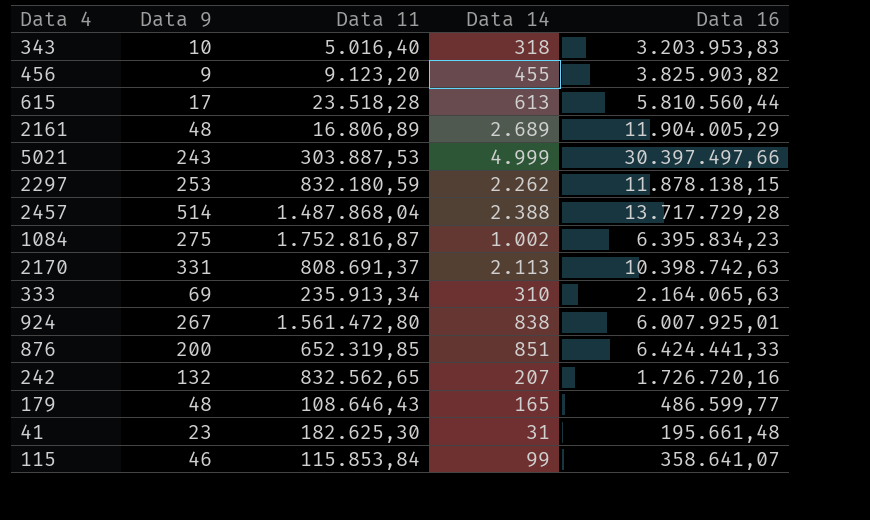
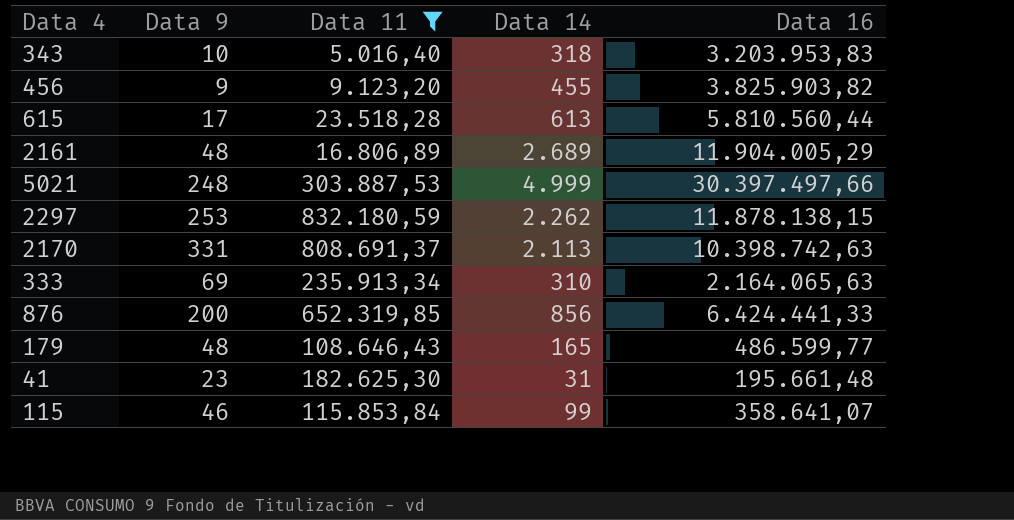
filter: none -> Data 11 <= 832.180,59
5021 | Data 9: 243 -> 248
876 | Data 14: 851 -> 856

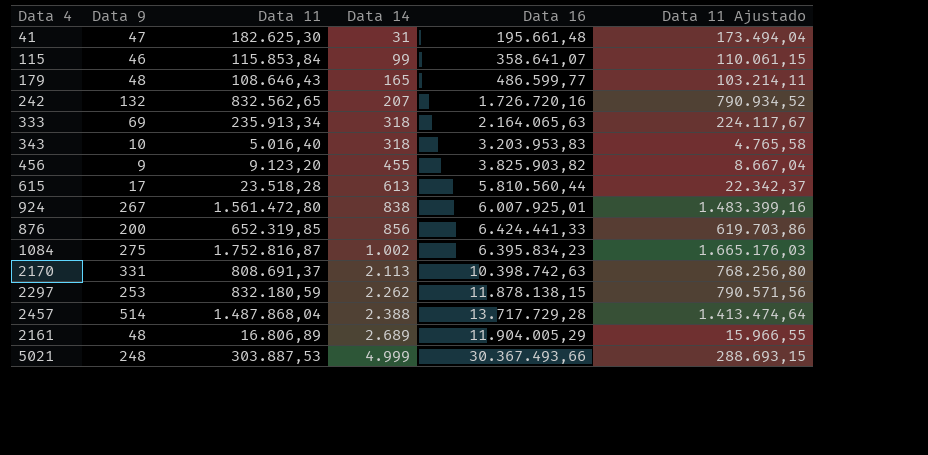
filter: Data 11 <= 832.180,59 -> none
row order: none -> Data 14 ascending
column Data 11 Ajustado | formula: none -> [Data 11] * 0,95
41 | Data 9: 23 -> 47
333 | Data 14: 310 -> 318
5021 | Data 16: 30.397.497,66 -> 30.367.493,66

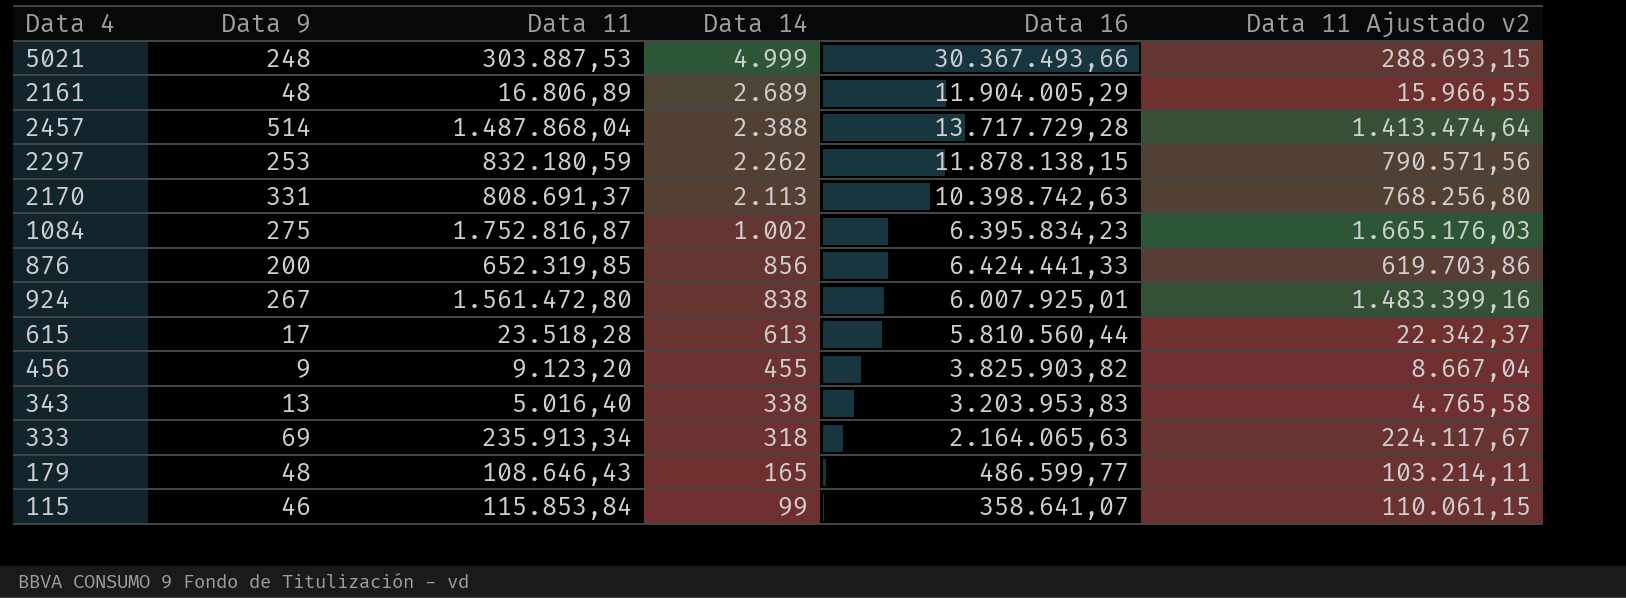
row order: Data 14 ascending -> Data 14 descending
column name: Data 11 Ajustado -> Data 11 Ajustado v2
row 41: 47 | 182.625,30 | 31 | 195.661,48 | 173.494,04 -> none
row 242: 132 | 832.562,65 | 207 | 1.726.720,16 | 790.934,52 -> none
343 | Data 9: 10 -> 13
343 | Data 14: 318 -> 338

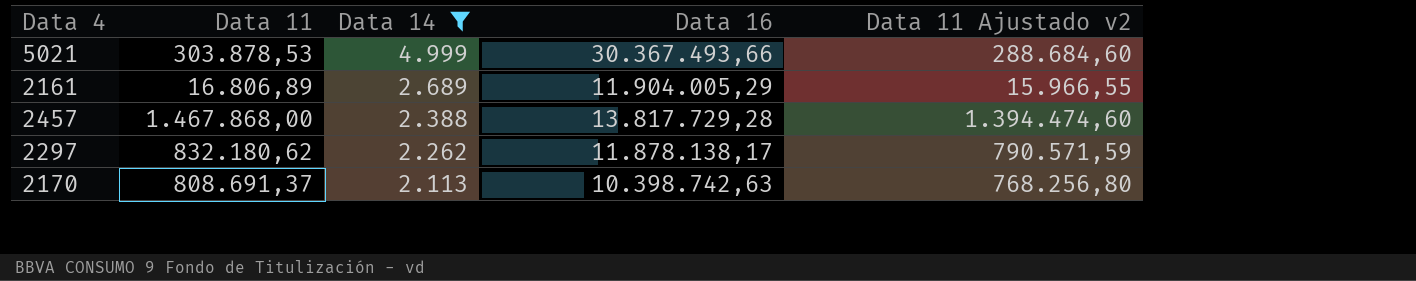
filter: none -> Data 14 >= 2.113
column Data 9 | position: 2 -> none
5021 | Data 11: 303.887,53 -> 303.878,53
5021 | Data 11 Ajustado v2: 288.693,15 -> 288.684,60
2457 | Data 11: 1.487.868,04 -> 1.467.868,00
2457 | Data 16: 13.717.729,28 -> 13.817.729,28
2457 | Data 11 Ajustado v2: 1.413.474,64 -> 1.394.474,60
2297 | Data 11: 832.180,59 -> 832.180,62
2297 | Data 16: 11.878.138,15 -> 11.878.138,17
2297 | Data 11 Ajustado v2: 790.571,56 -> 790.571,59

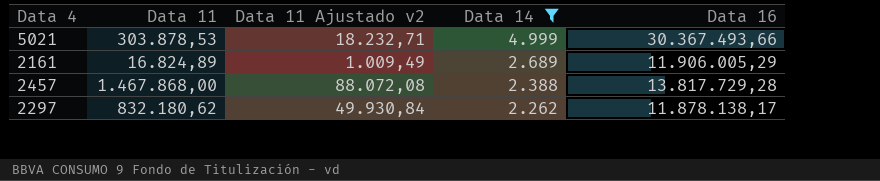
column Data 11 Ajustado v2 | formula: [Data 11] * 0,95 -> [Data 11] * 0,06
column Data 11 Ajustado v2 | position: 5 -> 3
row 2170: 808.691,37 | 2.113 | 10.398.742,63 | 768.256,80 -> none
2161 | Data 11: 16.806,89 -> 16.824,89
2161 | Data 16: 11.904.005,29 -> 11.906.005,29

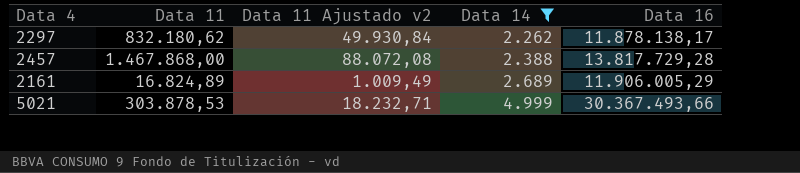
row order: Data 14 descending -> Data 14 ascending

